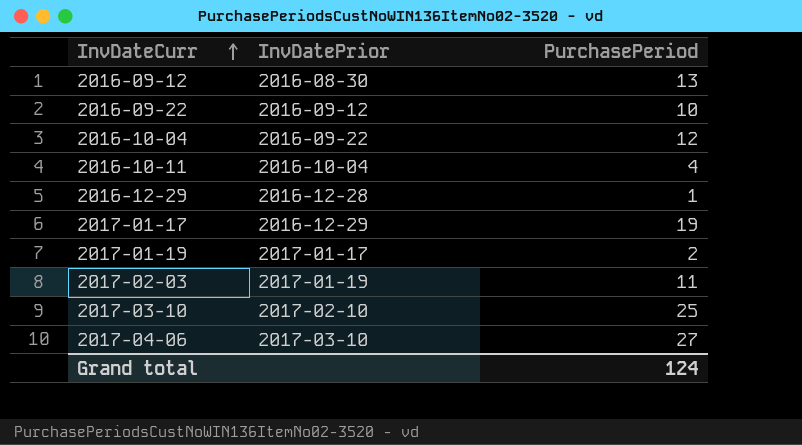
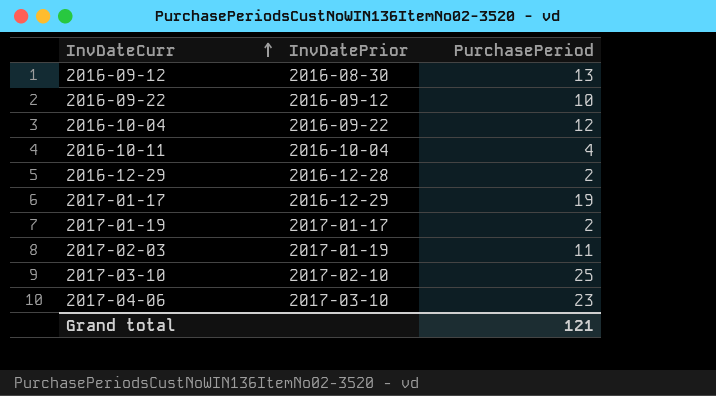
2016-12-29 | PurchasePeriod: 1 -> 2
2017-04-06 | PurchasePeriod: 27 -> 23
Grand total | PurchasePeriod: 124 -> 121

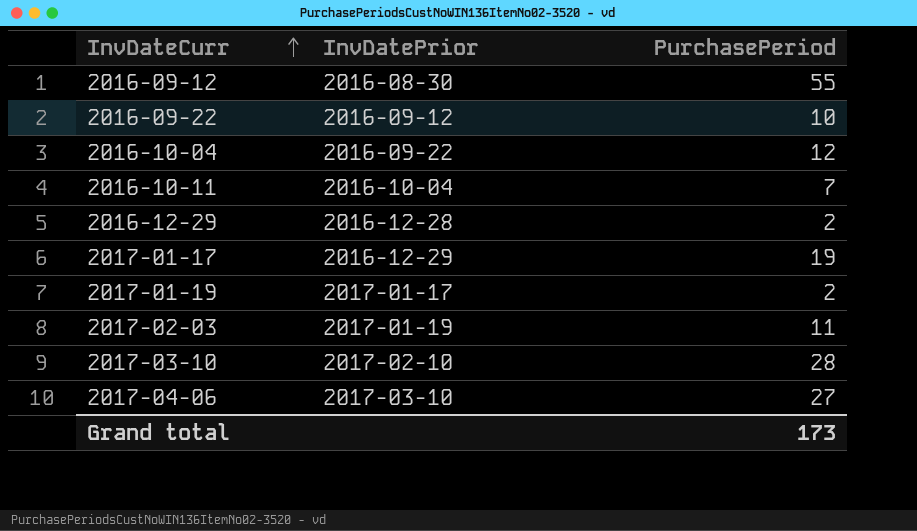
2016-09-12 | PurchasePeriod: 13 -> 55
2016-10-11 | PurchasePeriod: 4 -> 7
2017-03-10 | PurchasePeriod: 25 -> 28
2017-04-06 | PurchasePeriod: 23 -> 27
Grand total | PurchasePeriod: 121 -> 173

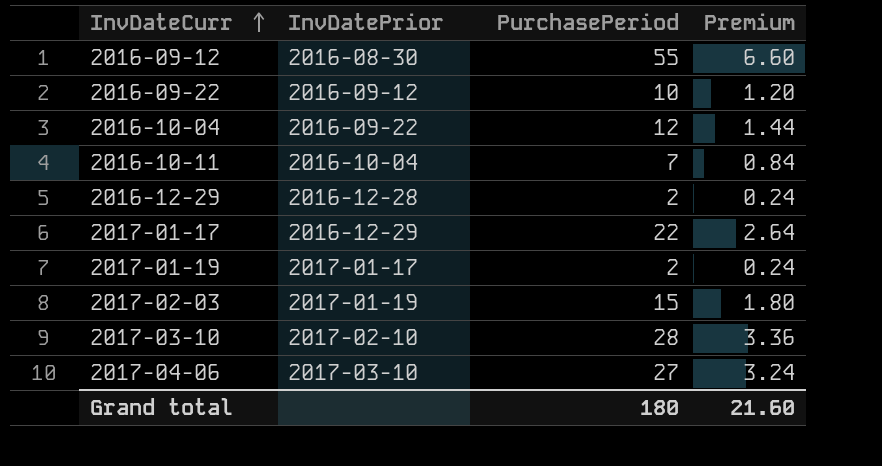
column Premium | formula: none -> [PurchasePeriod] * 0.12
2017-01-17 | PurchasePeriod: 19 -> 22
2017-02-03 | PurchasePeriod: 11 -> 15
Grand total | PurchasePeriod: 173 -> 180

